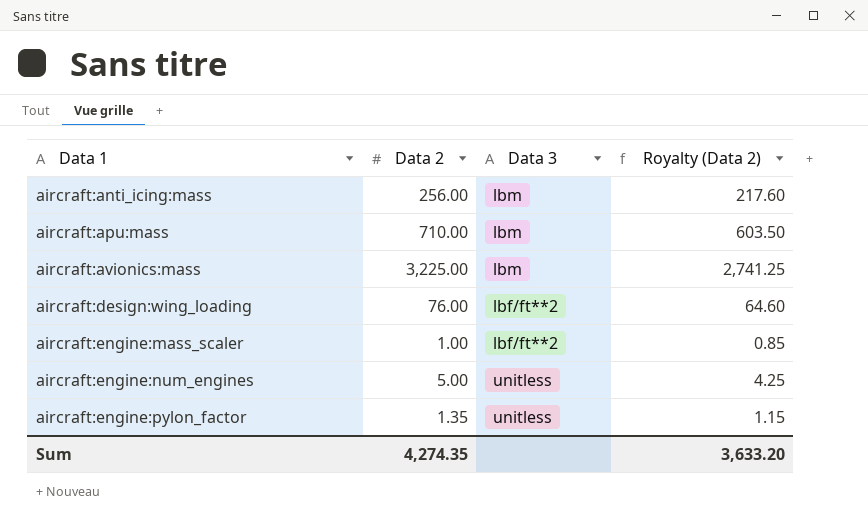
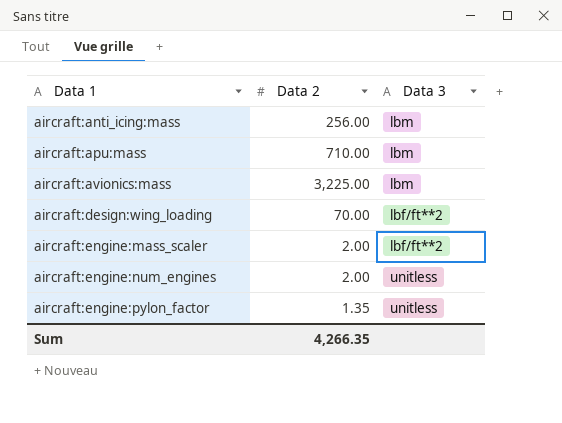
column Royalty (Data 2) | formula: [Data 2] * 0.85 -> none
aircraft:design:wing_loading | Data 2: 76.00 -> 70.00
aircraft:engine:mass_scaler | Data 2: 1.00 -> 2.00
aircraft:engine:num_engines | Data 2: 5.00 -> 2.00
Sum | Data 2: 4,274.35 -> 4,266.35

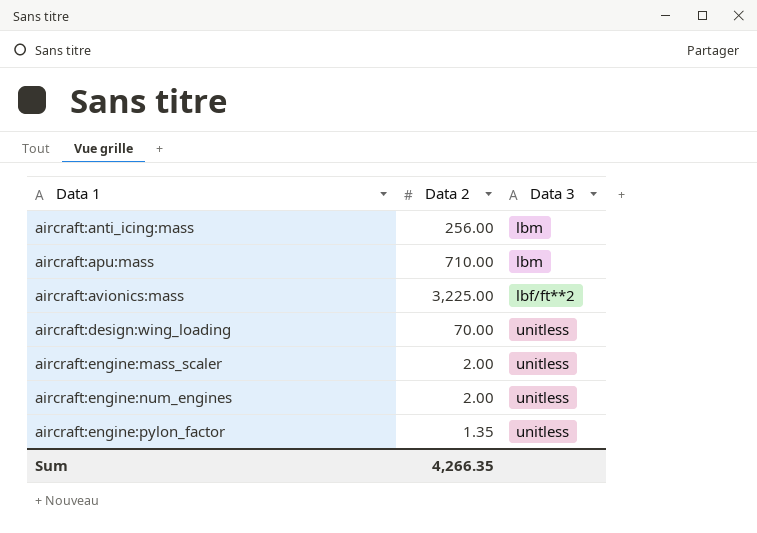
aircraft:avionics:mass | Data 3: lbm -> lbf/ft**2
aircraft:design:wing_loading | Data 3: lbf/ft**2 -> unitless
aircraft:engine:mass_scaler | Data 3: lbf/ft**2 -> unitless

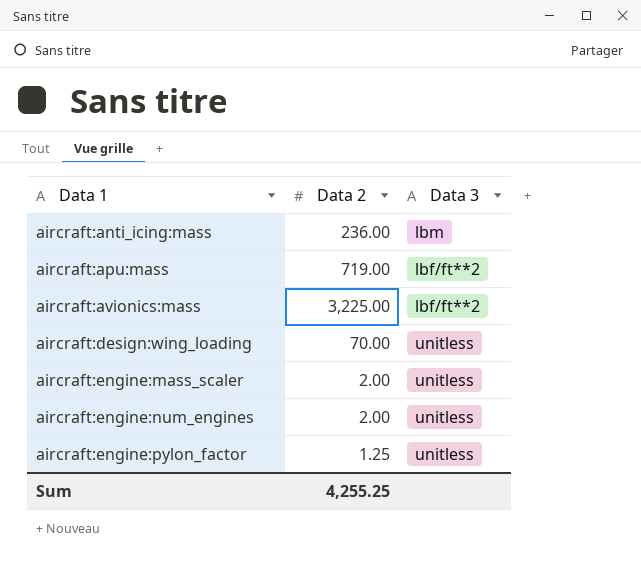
aircraft:anti_icing:mass | Data 2: 256.00 -> 236.00
aircraft:apu:mass | Data 2: 710.00 -> 719.00
aircraft:apu:mass | Data 3: lbm -> lbf/ft**2
aircraft:engine:pylon_factor | Data 2: 1.35 -> 1.25
Sum | Data 2: 4,266.35 -> 4,255.25

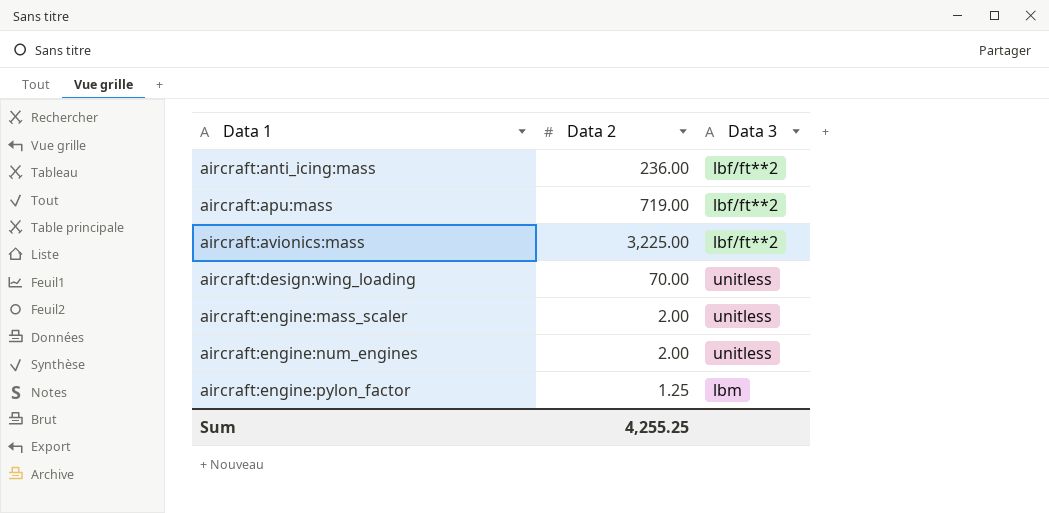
aircraft:anti_icing:mass | Data 3: lbm -> lbf/ft**2
aircraft:engine:pylon_factor | Data 3: unitless -> lbm

